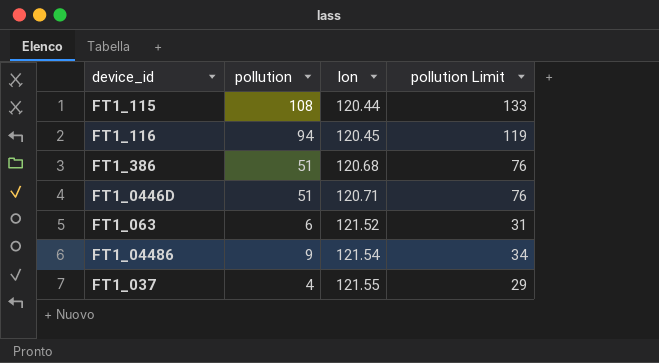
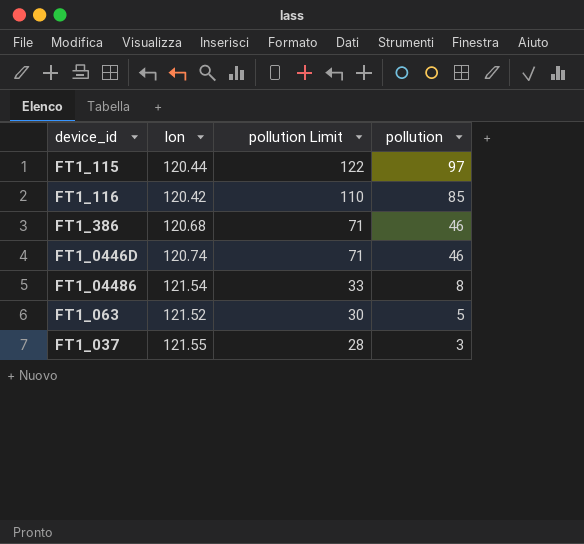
row order: lon ascending -> pollution Limit descending
column pollution | position: 2 -> 4
FT1_115 | pollution Limit: 133 -> 122
FT1_115 | pollution: 108 -> 97
FT1_116 | lon: 120.45 -> 120.42
FT1_116 | pollution Limit: 119 -> 110
FT1_116 | pollution: 94 -> 85
FT1_386 | pollution Limit: 76 -> 71
FT1_386 | pollution: 51 -> 46
FT1_0446D | lon: 120.71 -> 120.74
FT1_0446D | pollution Limit: 76 -> 71
FT1_0446D | pollution: 51 -> 46
FT1_04486 | pollution Limit: 34 -> 33
FT1_04486 | pollution: 9 -> 8
FT1_063 | pollution Limit: 31 -> 30
FT1_063 | pollution: 6 -> 5
FT1_037 | pollution Limit: 29 -> 28
FT1_037 | pollution: 4 -> 3

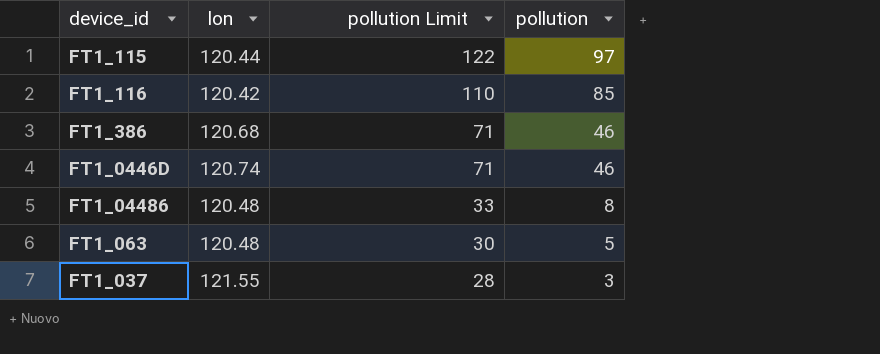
FT1_04486 | lon: 121.54 -> 120.48
FT1_063 | lon: 121.52 -> 120.48

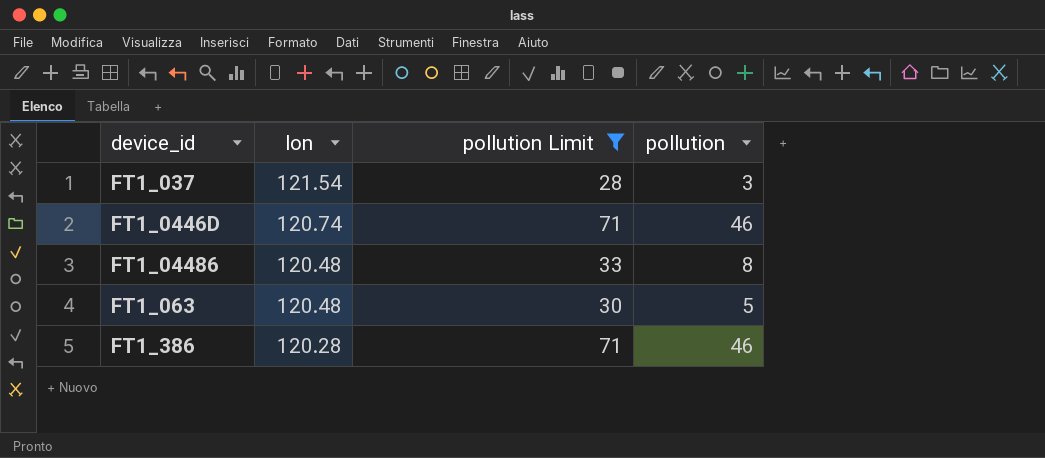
filter: none -> pollution Limit <= 71
row order: pollution Limit descending -> lon descending
FT1_037 | lon: 121.55 -> 121.54
FT1_386 | lon: 120.68 -> 120.28

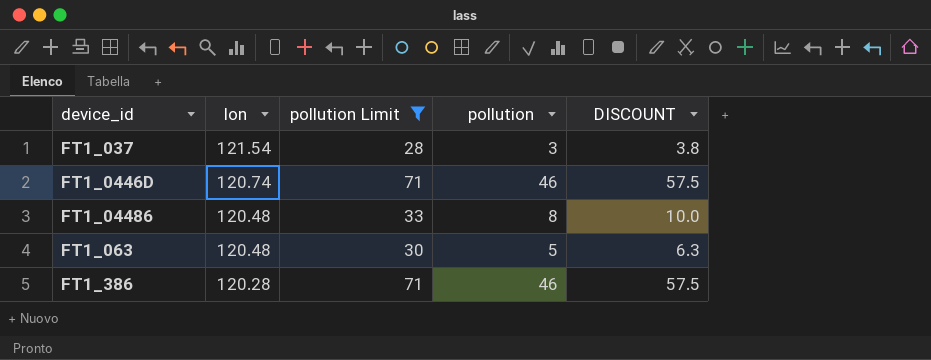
column DISCOUNT | formula: none -> [pollution] * 1.25

